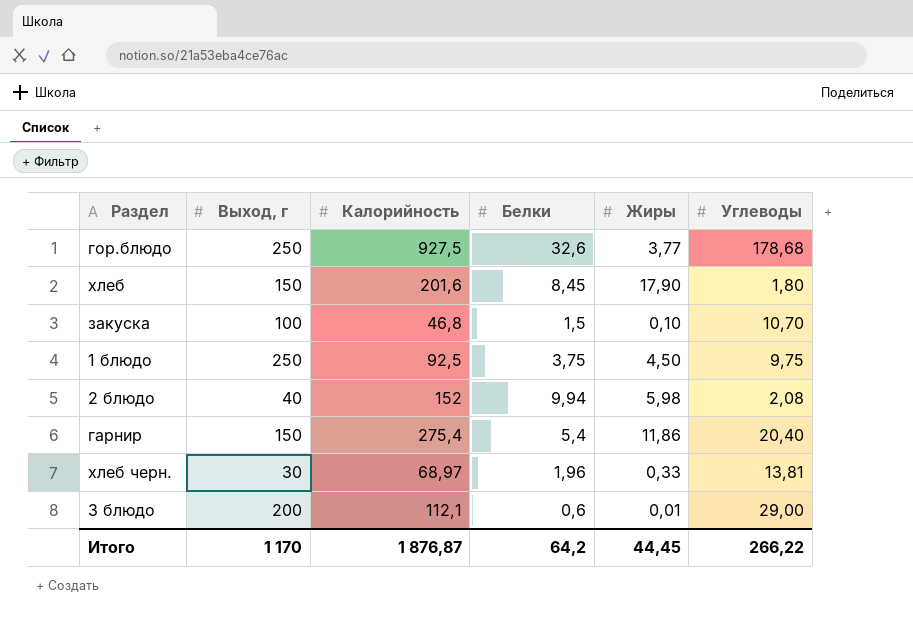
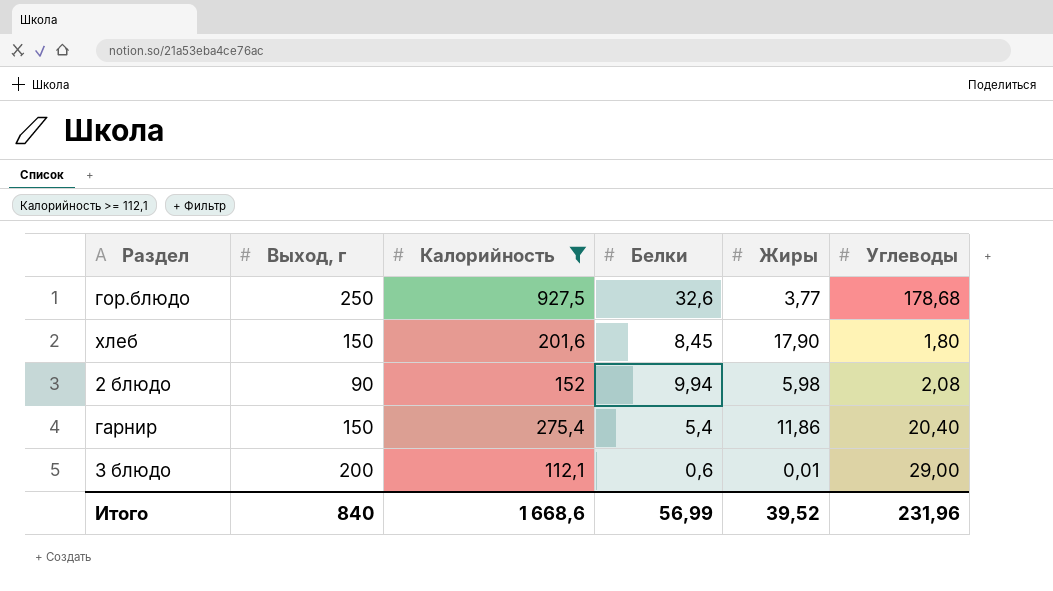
filter: none -> Калорийность >= 112,1
2 блюдо | Выход, г: 40 -> 90
Итого | Выход, г: 1 170 -> 840
Итого | Калорийность: 1 876,87 -> 1 668,6
Итого | Белки: 64,2 -> 56,99
Итого | Жиры: 44,45 -> 39,52
Итого | Углеводы: 266,22 -> 231,96

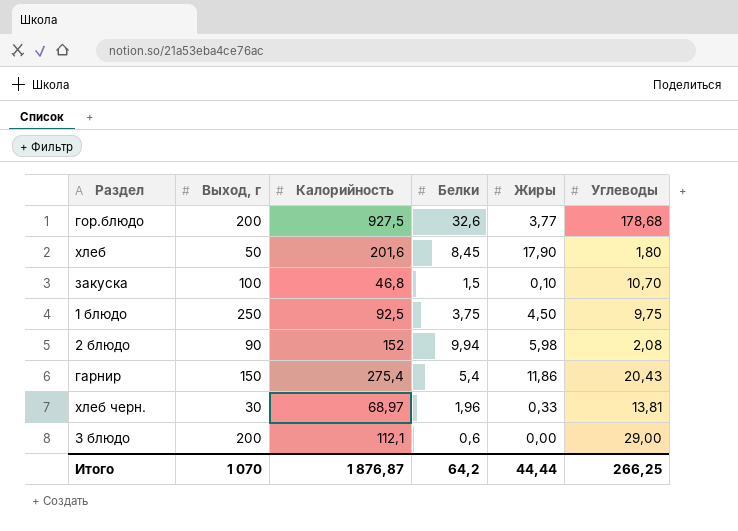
filter: Калорийность >= 112,1 -> none
гор.блюдо | Выход, г: 250 -> 200
хлеб | Выход, г: 150 -> 50
гарнир | Углеводы: 20,40 -> 20,43
3 блюдо | Жиры: 0,01 -> 0,00
Итого | Выход, г: 840 -> 1 070
Итого | Калорийность: 1 668,6 -> 1 876,87
Итого | Белки: 56,99 -> 64,2
Итого | Жиры: 39,52 -> 44,44
Итого | Углеводы: 231,96 -> 266,25

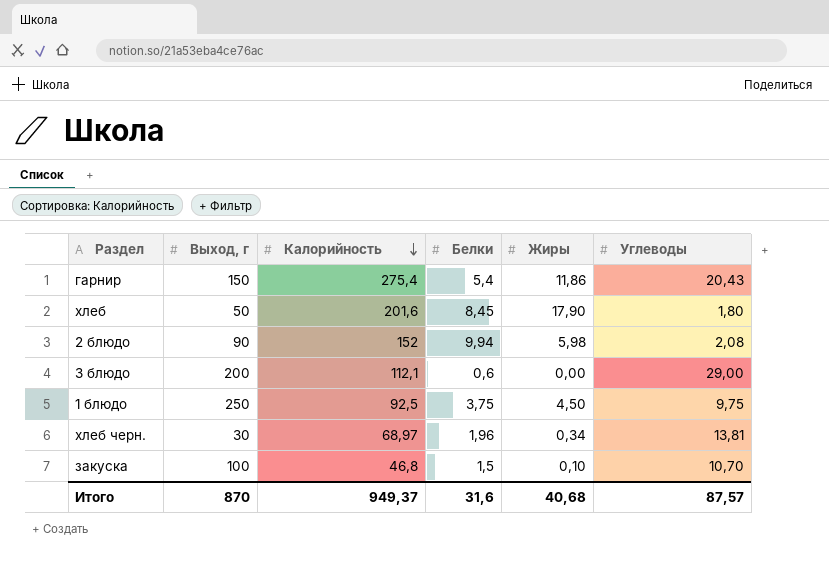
row order: none -> Калорийность descending
row гор.блюдо: 200 | 927,5 | 32,6 | 3,77 | 178,68 -> none
хлеб черн. | Жиры: 0,33 -> 0,34
Итого | Выход, г: 1 070 -> 870
Итого | Калорийность: 1 876,87 -> 949,37
Итого | Белки: 64,2 -> 31,6
Итого | Жиры: 44,44 -> 40,68
Итого | Углеводы: 266,25 -> 87,57

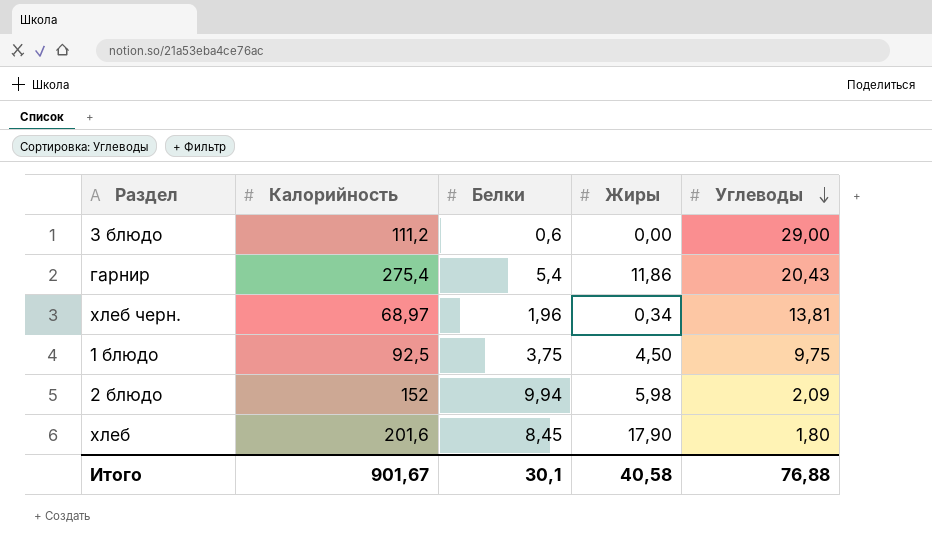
row order: Калорийность descending -> Углеводы descending
column Выход, г | position: 2 -> none
row закуска: 100 | 46,8 | 1,5 | 0,10 | 10,70 -> none
3 блюдо | Калорийность: 112,1 -> 111,2
2 блюдо | Углеводы: 2,08 -> 2,09
Итого | Калорийность: 949,37 -> 901,67
Итого | Белки: 31,6 -> 30,1
Итого | Жиры: 40,68 -> 40,58
Итого | Углеводы: 87,57 -> 76,88

